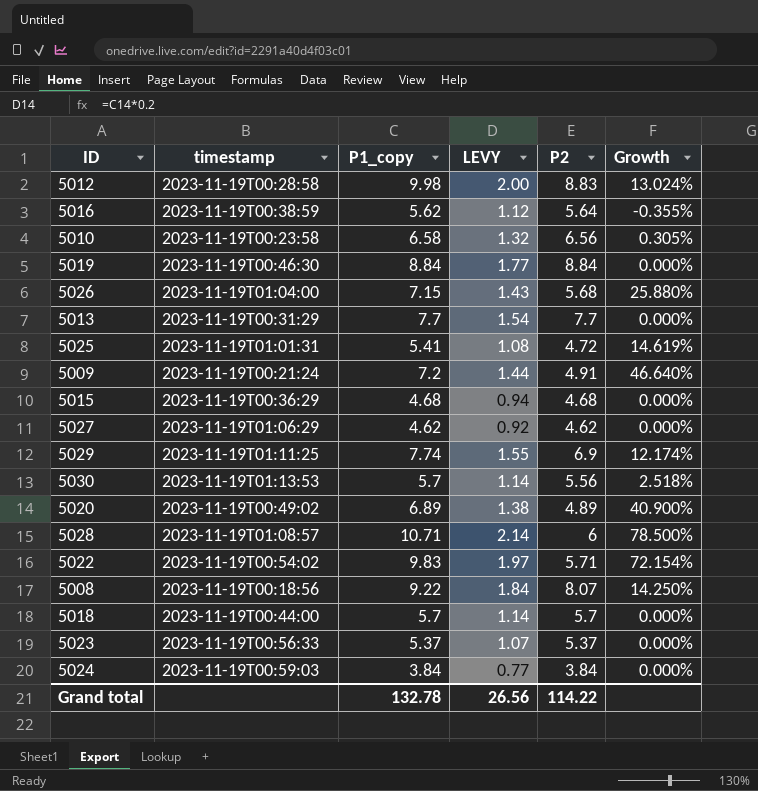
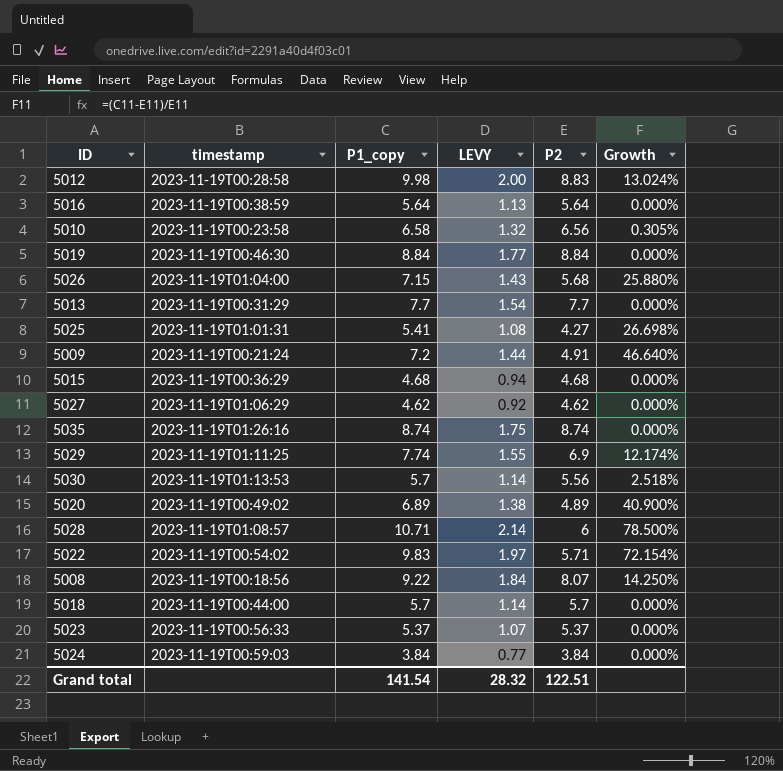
5016 | P1_copy: 5.62 -> 5.64
5016 | LEVY: 1.12 -> 1.13
5016 | Growth: -0.355% -> 0.000%
5025 | P2: 4.72 -> 4.27
5025 | Growth: 14.619% -> 26.698%
row 5035: none -> 2023-11-19T01:26:16 | 8.74 | 1.75 | 8.74 | 0.000%
Grand total | P1_copy: 132.78 -> 141.54
Grand total | LEVY: 26.56 -> 28.32
Grand total | P2: 114.22 -> 122.51

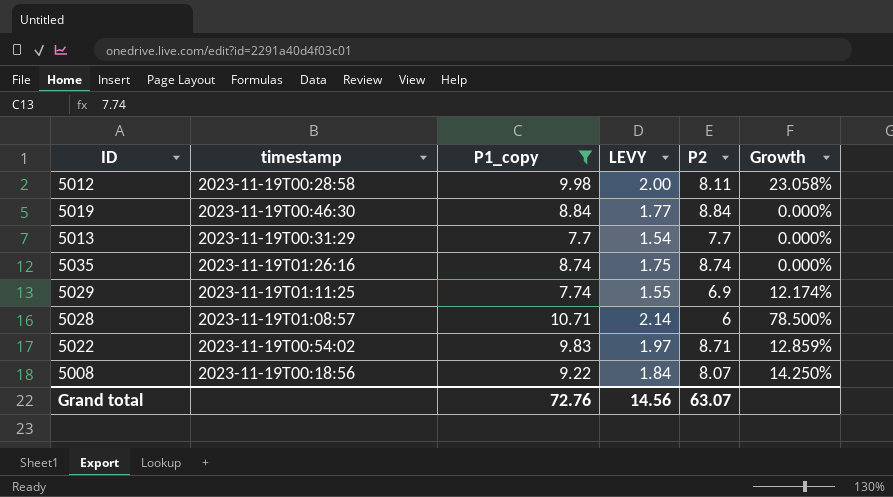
filter: none -> P1_copy >= 7.7
5012 | P2: 8.83 -> 8.11
5012 | Growth: 13.024% -> 23.058%
5022 | P2: 5.71 -> 8.71
5022 | Growth: 72.154% -> 12.859%
Grand total | P1_copy: 141.54 -> 72.76
Grand total | LEVY: 28.32 -> 14.56
Grand total | P2: 122.51 -> 63.07

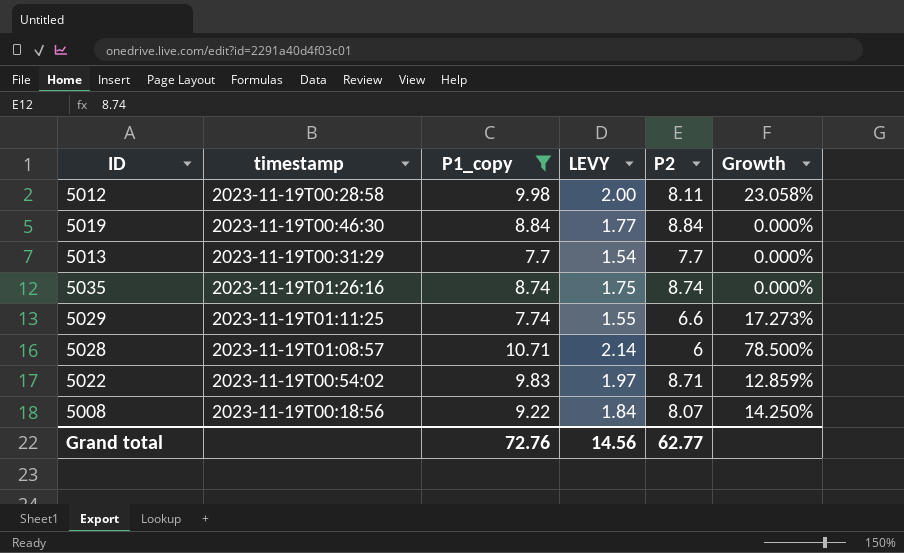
5029 | P2: 6.9 -> 6.6
5029 | Growth: 12.174% -> 17.273%
Grand total | P2: 63.07 -> 62.77

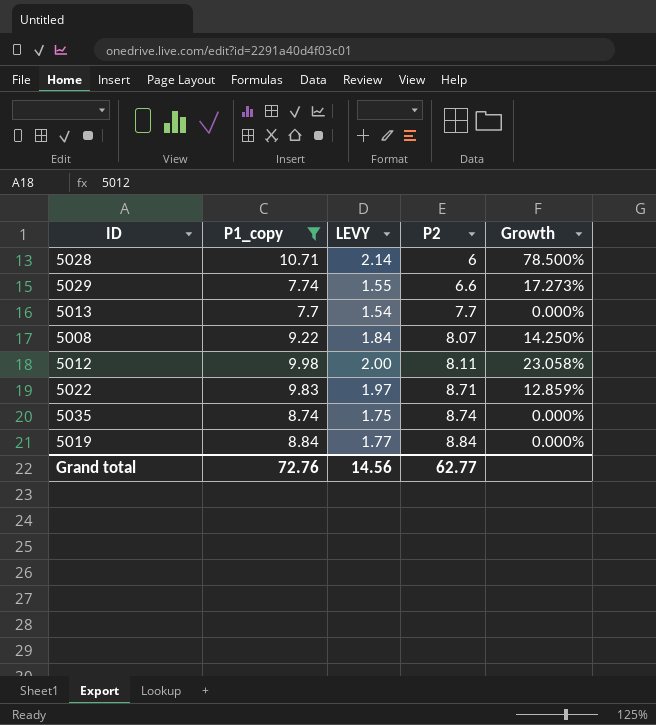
row order: none -> P2 ascending
column timestamp | position: 2 -> none

